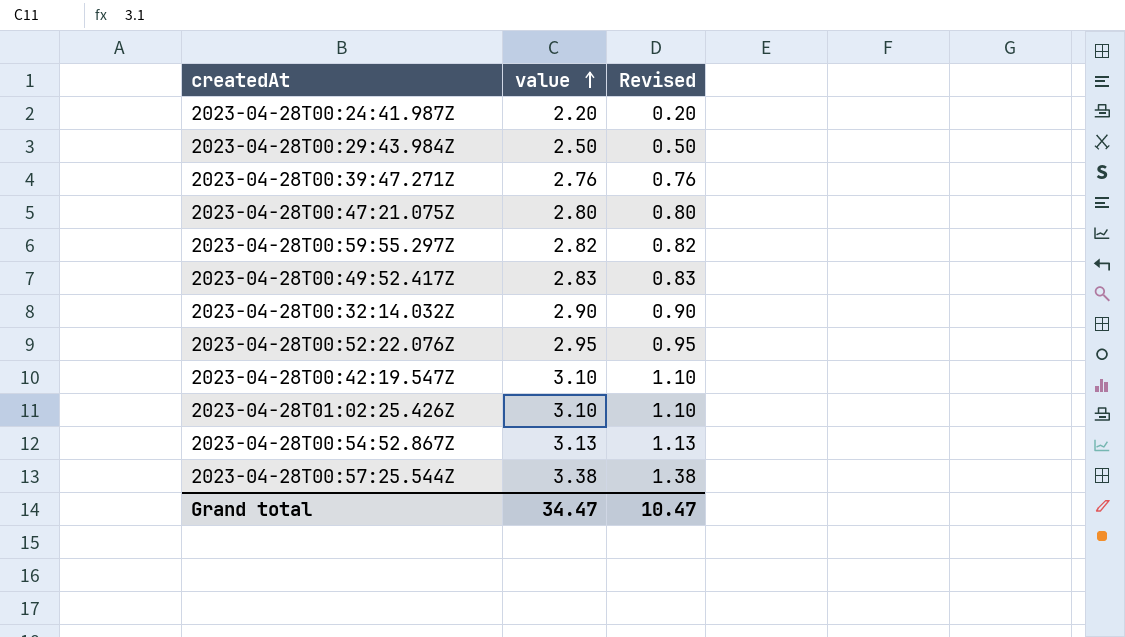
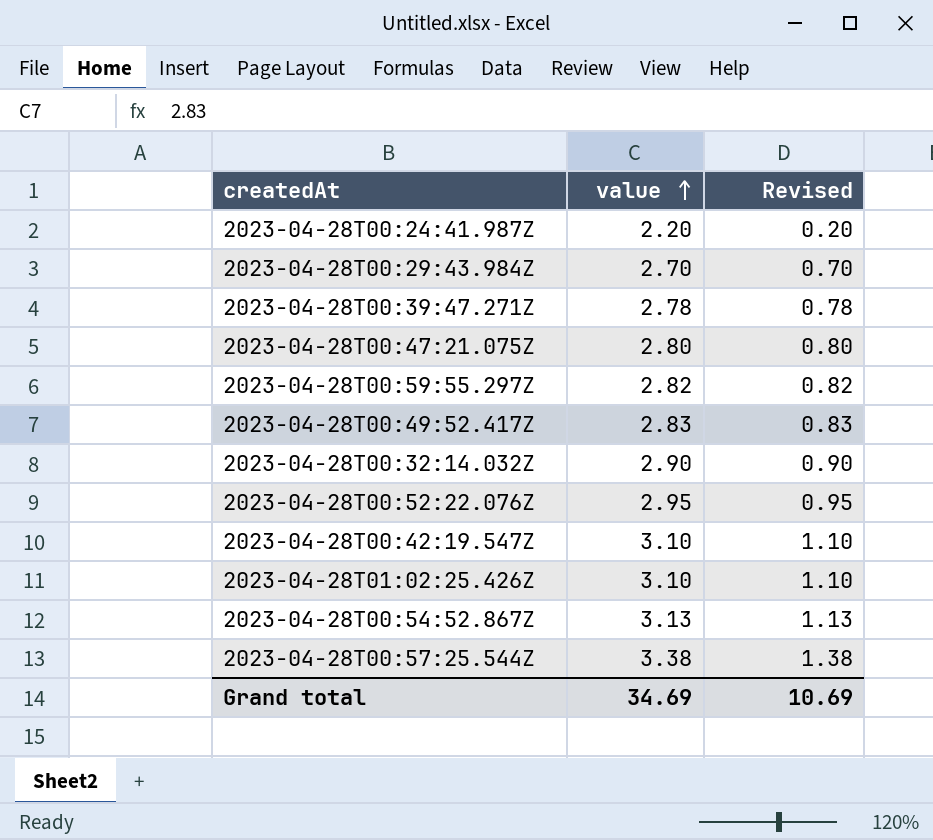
2023-04-28T00:29:43.984Z | value: 2.50 -> 2.70
2023-04-28T00:29:43.984Z | Revised: 0.50 -> 0.70
2023-04-28T00:39:47.271Z | value: 2.76 -> 2.78
2023-04-28T00:39:47.271Z | Revised: 0.76 -> 0.78
Grand total | value: 34.47 -> 34.69
Grand total | Revised: 10.47 -> 10.69

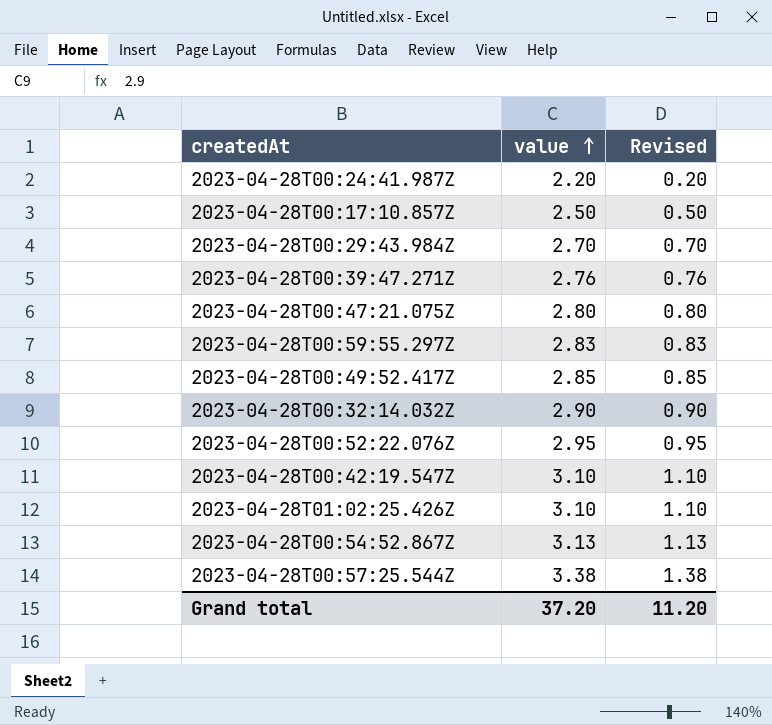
row 2023-04-28T00:17:10.857Z: none -> 2.50 | 0.50
2023-04-28T00:39:47.271Z | value: 2.78 -> 2.76
2023-04-28T00:39:47.271Z | Revised: 0.78 -> 0.76
2023-04-28T00:59:55.297Z | value: 2.82 -> 2.83
2023-04-28T00:59:55.297Z | Revised: 0.82 -> 0.83
2023-04-28T00:49:52.417Z | value: 2.83 -> 2.85
2023-04-28T00:49:52.417Z | Revised: 0.83 -> 0.85
Grand total | value: 34.69 -> 37.20
Grand total | Revised: 10.69 -> 11.20

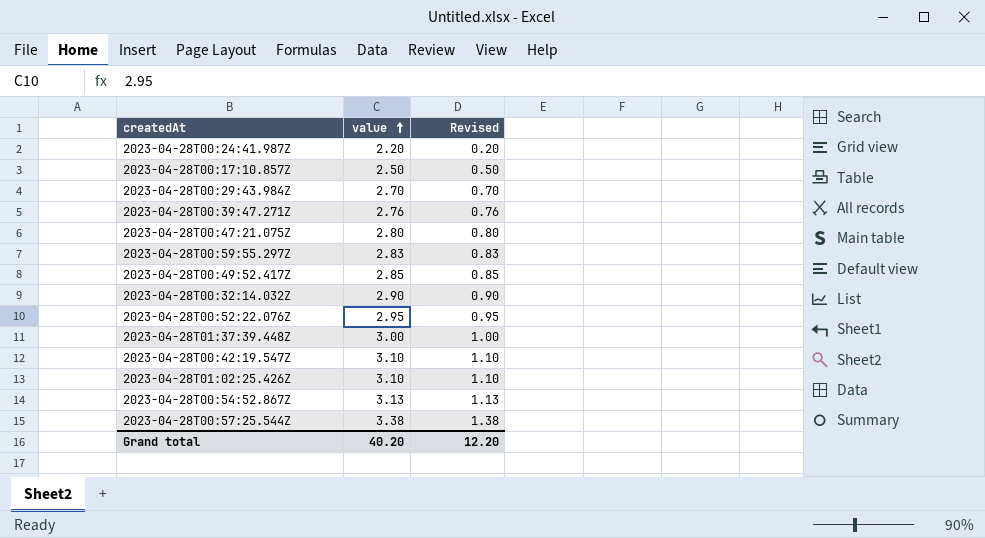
row 2023-04-28T01:37:39.448Z: none -> 3.00 | 1.00
Grand total | value: 37.20 -> 40.20
Grand total | Revised: 11.20 -> 12.20

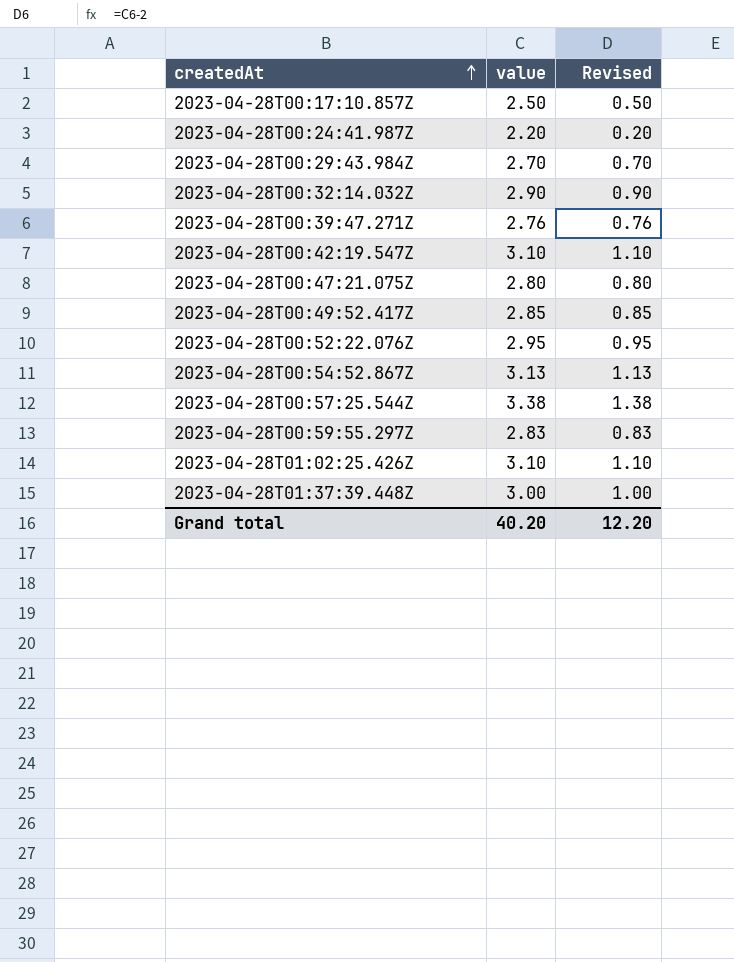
row order: value ascending -> createdAt ascending

